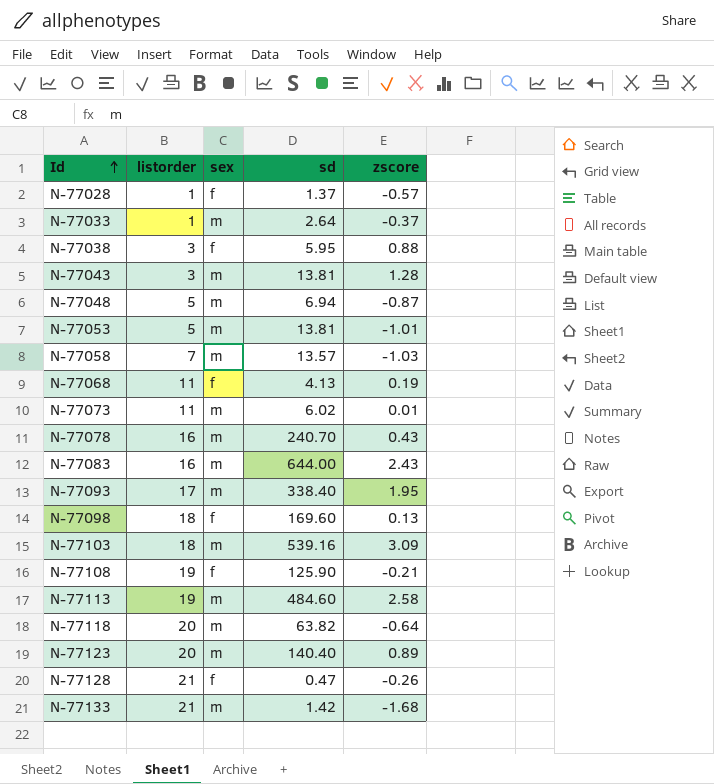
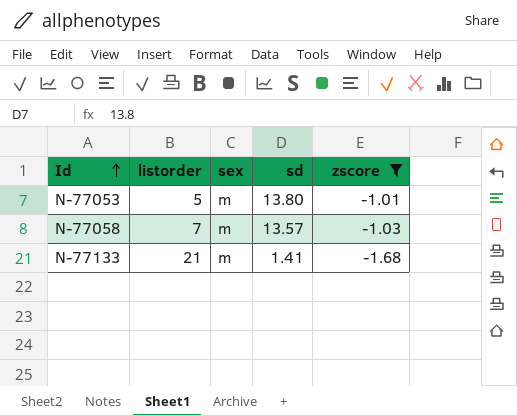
filter: none -> zscore <= -1.01
N-77053 | sd: 13.81 -> 13.80
N-77133 | sd: 1.42 -> 1.41

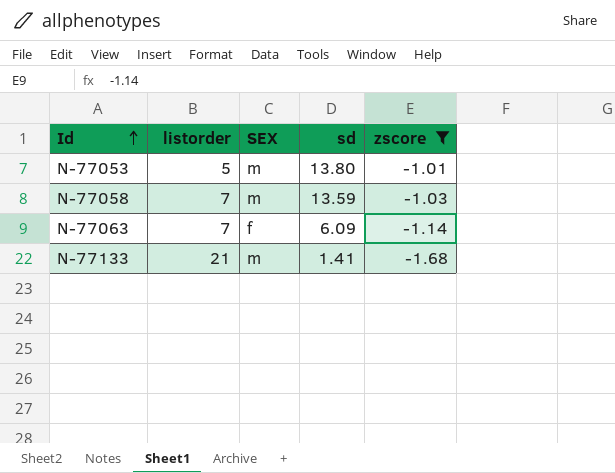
column name: sex -> SEX
N-77058 | sd: 13.57 -> 13.59
row N-77063: none -> 7 | f | 6.09 | -1.14

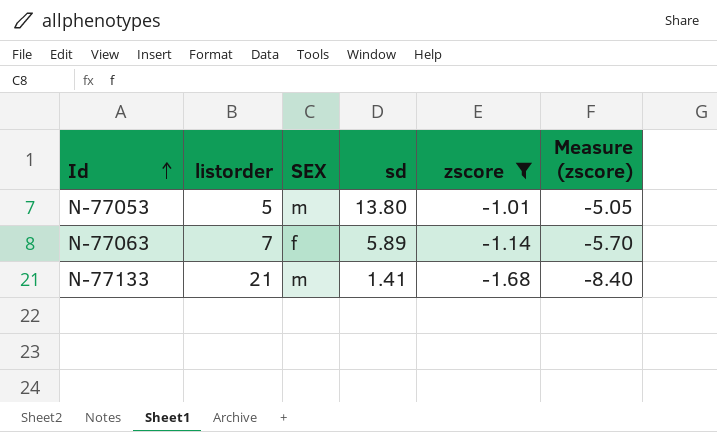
column Measure (zscore) | formula: none -> [zscore] * 5
row N-77058: 7 | m | 13.59 | -1.03 -> none
N-77063 | sd: 6.09 -> 5.89

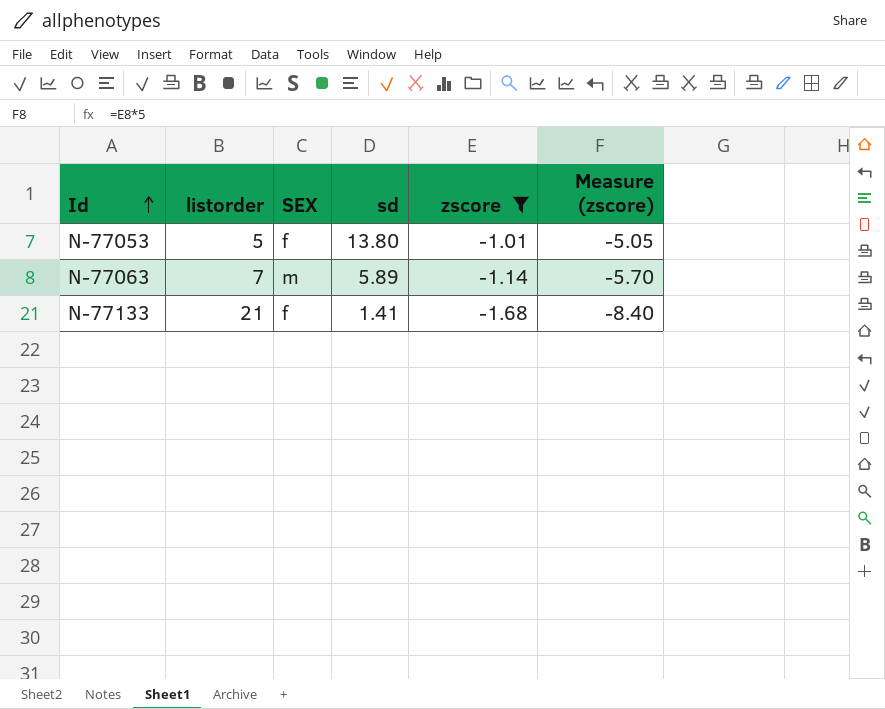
N-77053 | SEX: m -> f
N-77063 | SEX: f -> m
N-77133 | SEX: m -> f

